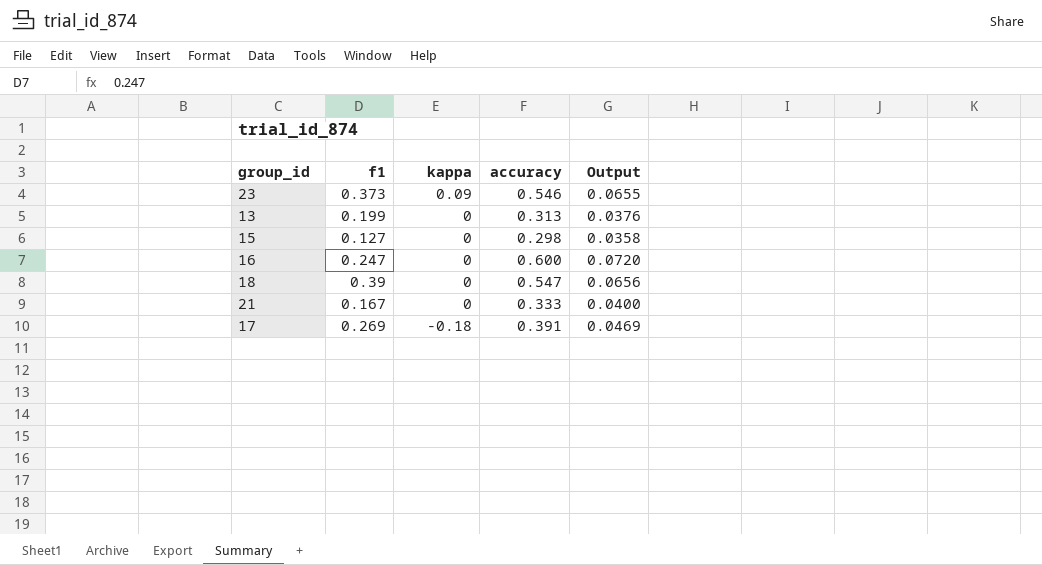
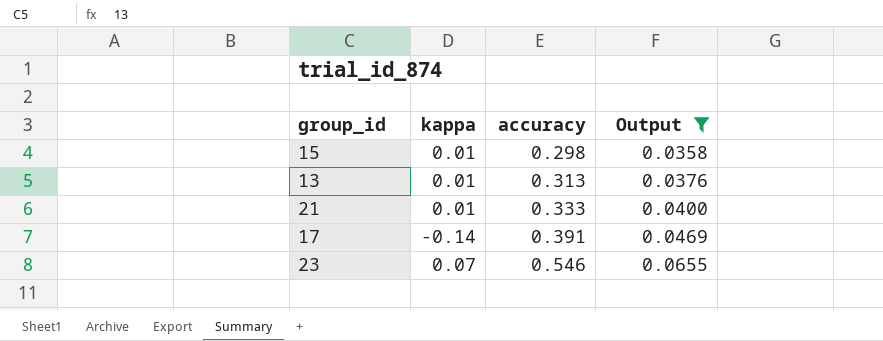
filter: none -> Output <= 0.0655
row order: kappa descending -> accuracy ascending
column f1 | position: 2 -> none
15 | kappa: 0 -> 0.01
13 | kappa: 0 -> 0.01
21 | kappa: 0 -> 0.01
17 | kappa: -0.18 -> -0.14
23 | kappa: 0.09 -> 0.07

